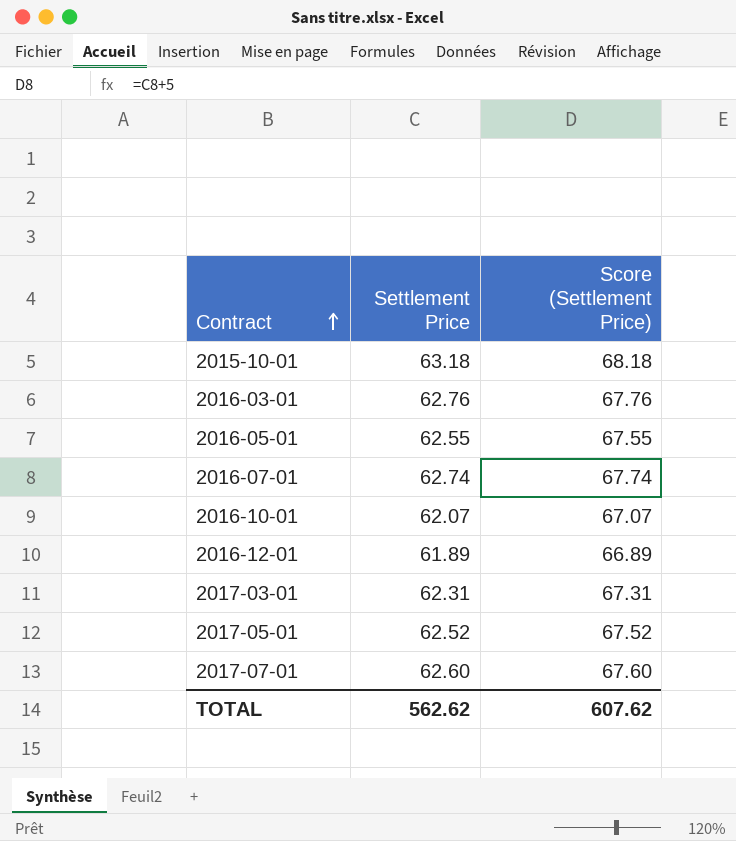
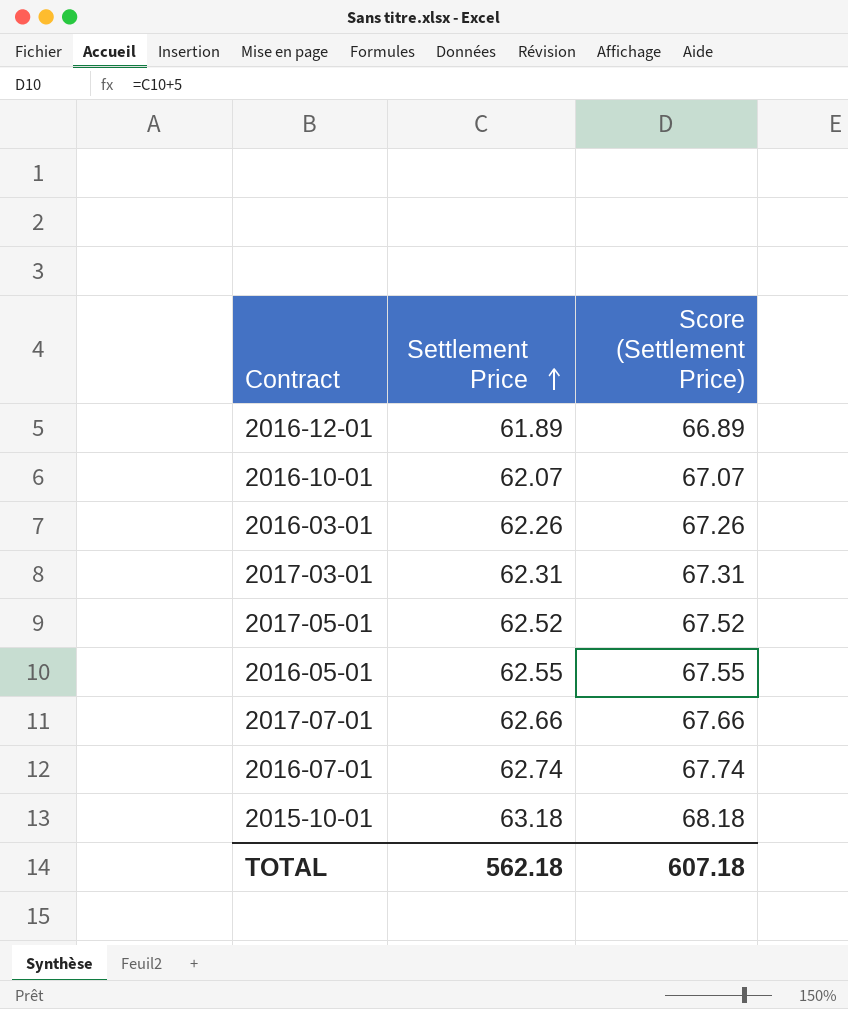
row order: Contract ascending -> Settlement Price ascending
2016-03-01 | Settlement Price: 62.76 -> 62.26
2016-03-01 | Score (Settlement Price): 67.76 -> 67.26
2017-07-01 | Settlement Price: 62.60 -> 62.66
2017-07-01 | Score (Settlement Price): 67.60 -> 67.66
TOTAL | Settlement Price: 562.62 -> 562.18
TOTAL | Score (Settlement Price): 607.62 -> 607.18

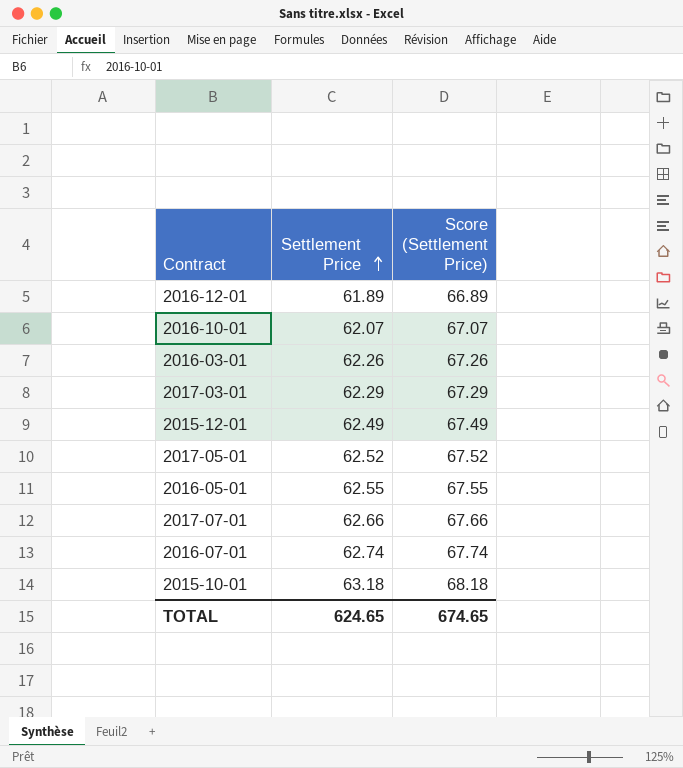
2017-03-01 | Settlement Price: 62.31 -> 62.29
2017-03-01 | Score (Settlement Price): 67.31 -> 67.29
row 2015-12-01: none -> 62.49 | 67.49
TOTAL | Settlement Price: 562.18 -> 624.65
TOTAL | Score (Settlement Price): 607.18 -> 674.65

